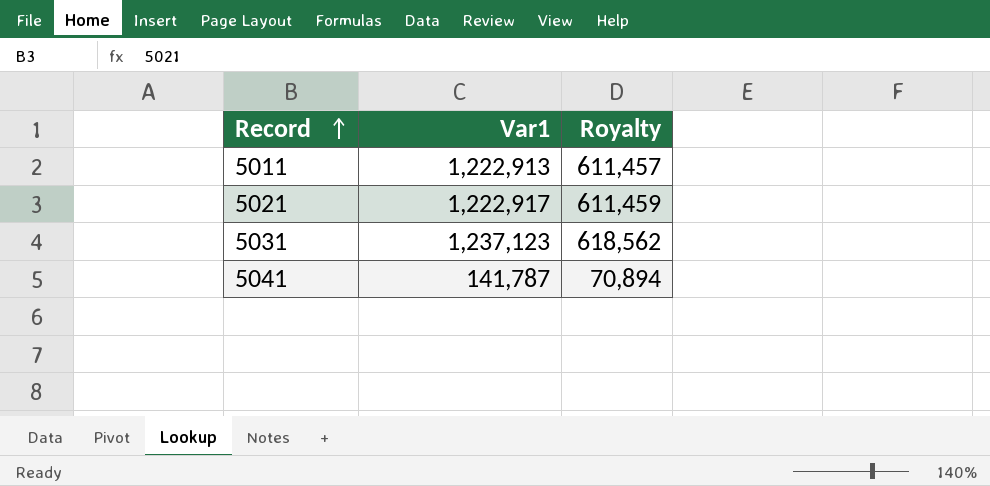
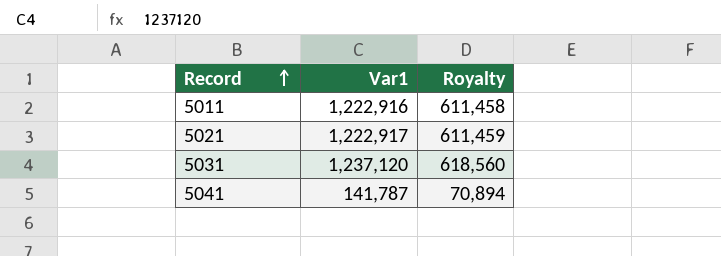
5011 | Var1: 1,222,913 -> 1,222,916
5011 | Royalty: 611,457 -> 611,458
5031 | Var1: 1,237,123 -> 1,237,120
5031 | Royalty: 618,562 -> 618,560

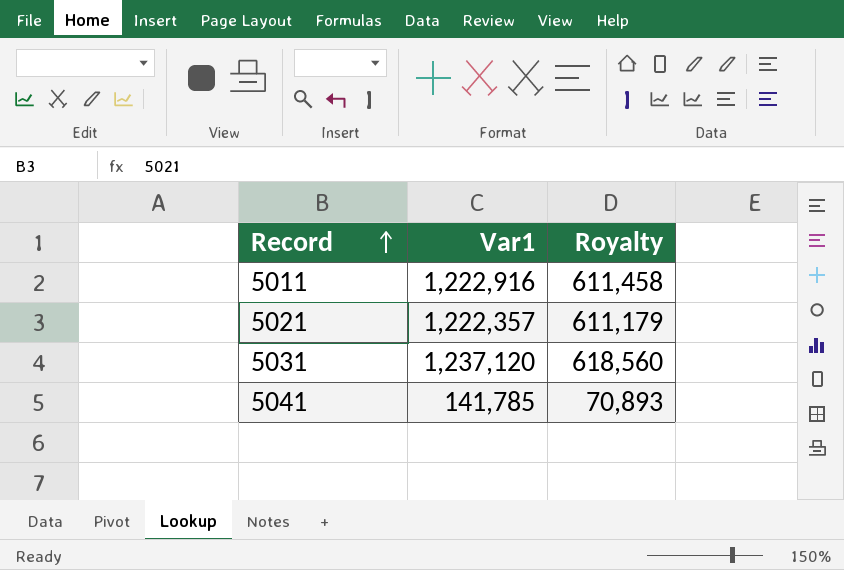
5021 | Var1: 1,222,917 -> 1,222,357
5021 | Royalty: 611,459 -> 611,179
5041 | Var1: 141,787 -> 141,785
5041 | Royalty: 70,894 -> 70,893

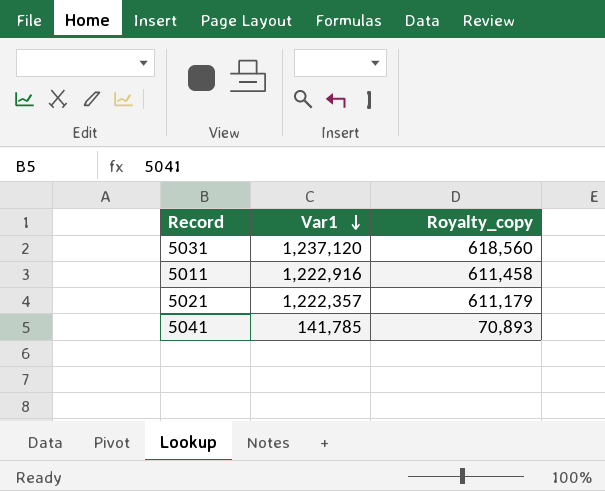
row order: Record ascending -> Var1 descending
column name: Royalty -> Royalty_copy

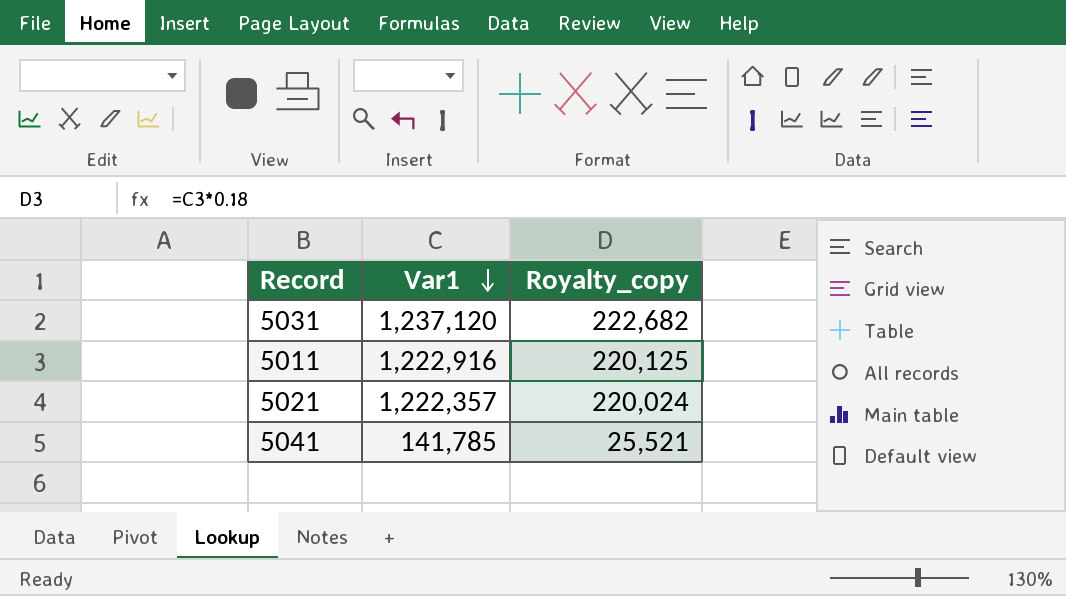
column Royalty_copy | formula: [Var1] * 0.5 -> [Var1] * 0.18

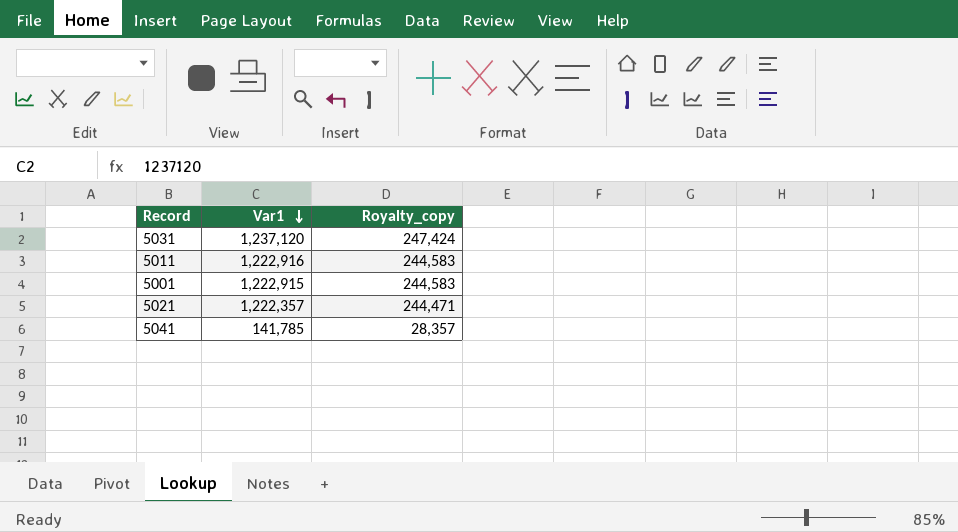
column Royalty_copy | formula: [Var1] * 0.18 -> [Var1] * 0.2
row 5001: none -> 1,222,915 | 244,583

